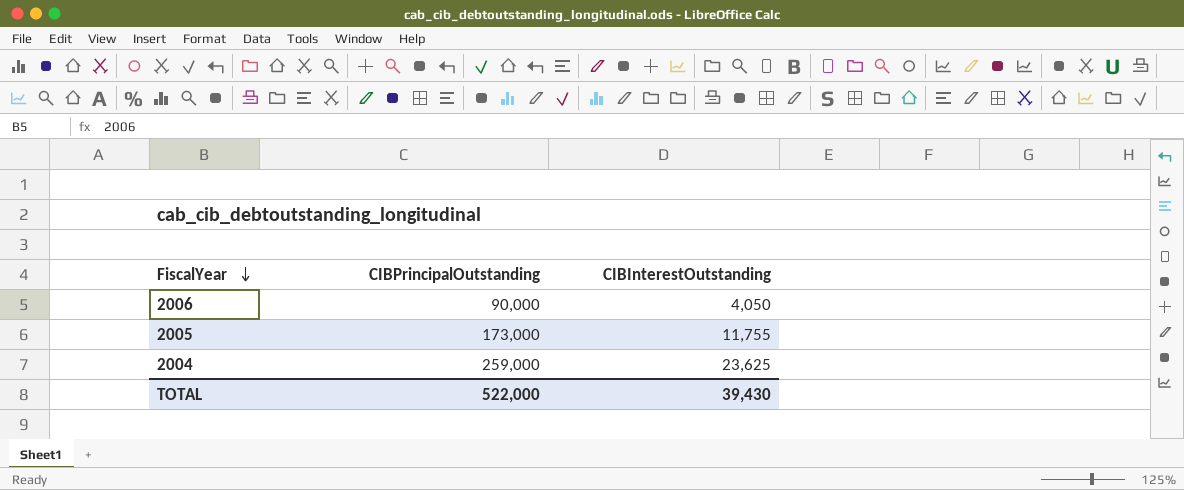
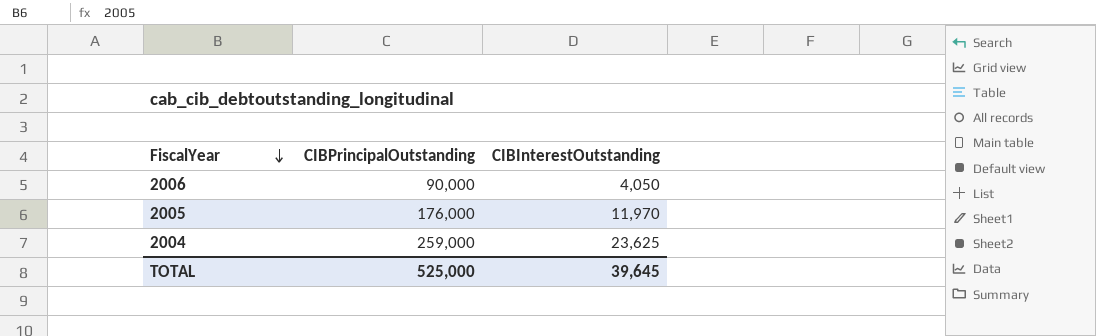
2005 | CIBPrincipalOutstanding: 173,000 -> 176,000
2005 | CIBInterestOutstanding: 11,755 -> 11,970
TOTAL | CIBPrincipalOutstanding: 522,000 -> 525,000
TOTAL | CIBInterestOutstanding: 39,430 -> 39,645

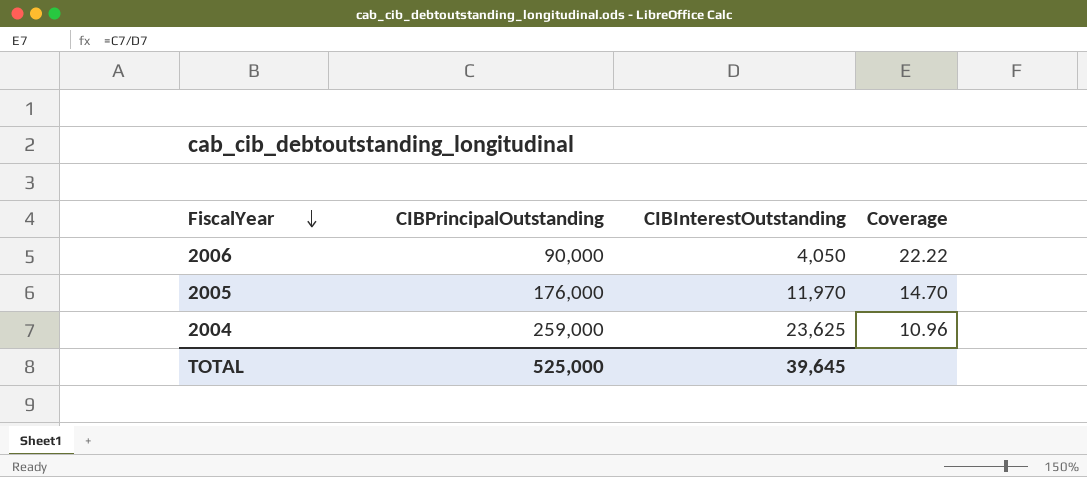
column Coverage | formula: none -> [CIBPrincipalOutstanding] / [CIBInterestOutstanding]

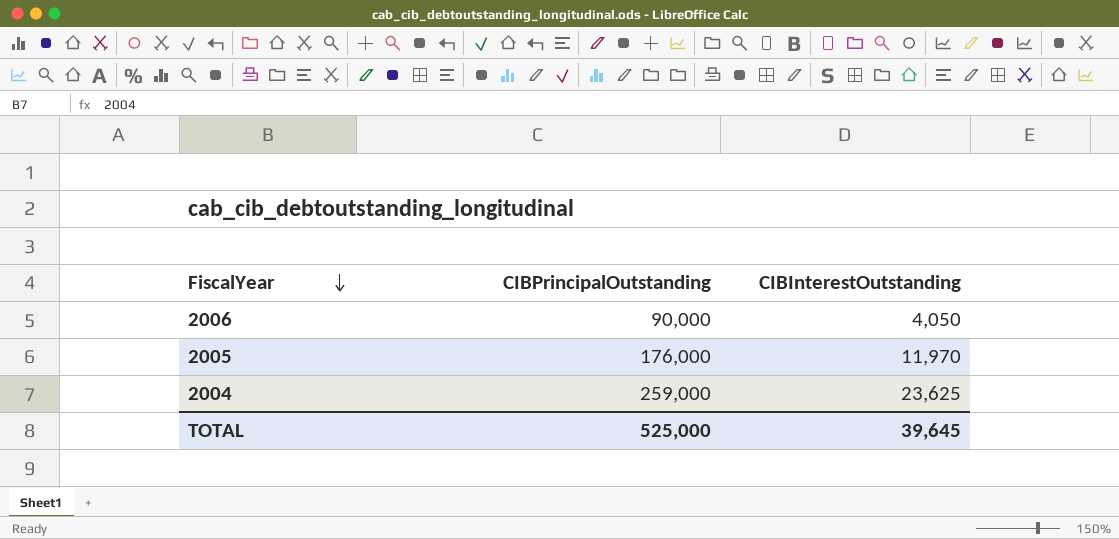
column Coverage | formula: [CIBPrincipalOutstanding] / [CIBInterestOutstanding] -> none

